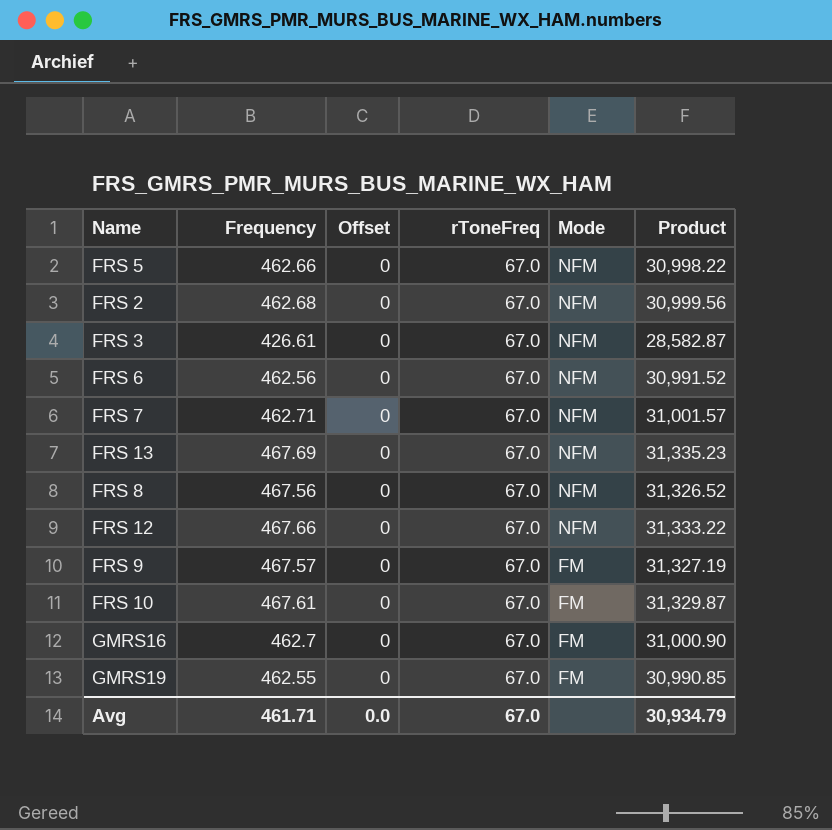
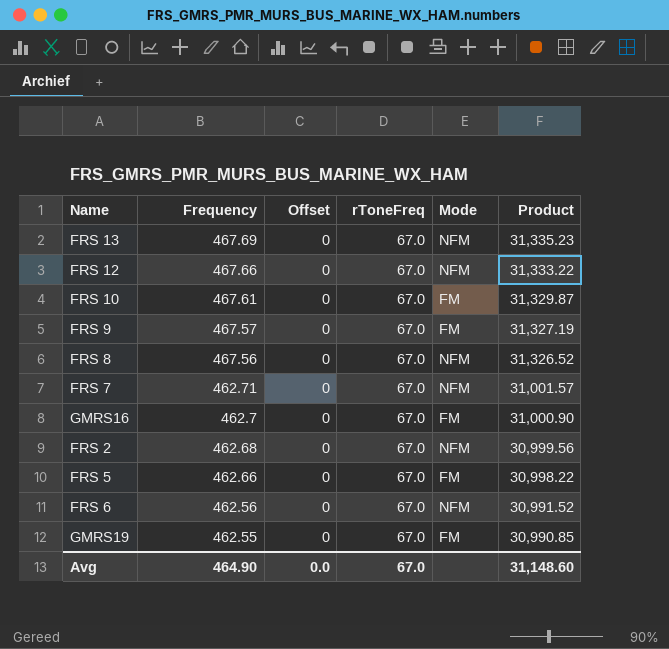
row order: Mode descending -> Frequency descending
row FRS 3: 426.61 | 0 | 67.0 | NFM | 28,582.87 -> none
FRS 5 | Mode: NFM -> FM
Avg | Frequency: 461.71 -> 464.90
Avg | Product: 30,934.79 -> 31,148.60

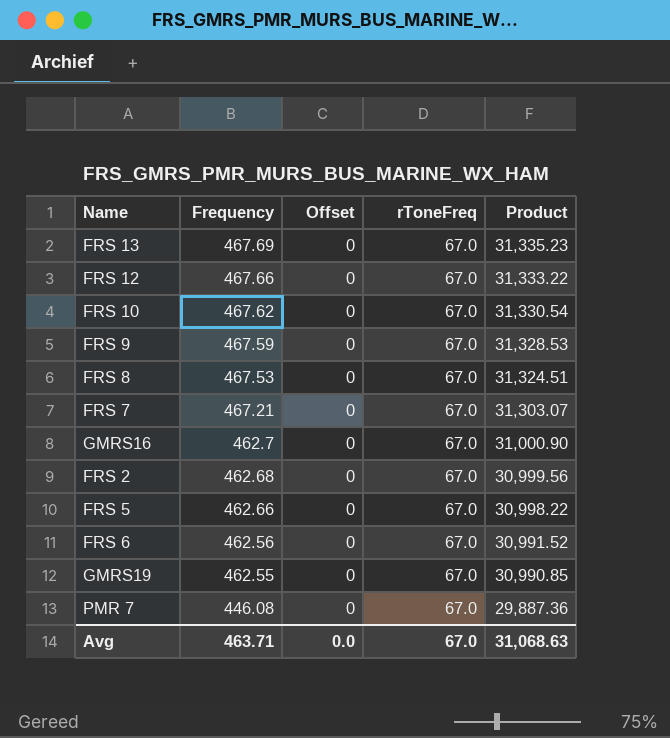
column Mode | position: 5 -> none
FRS 10 | Frequency: 467.61 -> 467.62
FRS 10 | Product: 31,329.87 -> 31,330.54
FRS 9 | Frequency: 467.57 -> 467.59
FRS 9 | Product: 31,327.19 -> 31,328.53
FRS 8 | Frequency: 467.56 -> 467.53
FRS 8 | Product: 31,326.52 -> 31,324.51
FRS 7 | Frequency: 462.71 -> 467.21
FRS 7 | Product: 31,001.57 -> 31,303.07
row PMR 7: none -> 446.08 | 0 | 67.0 | 29,887.36
Avg | Frequency: 464.90 -> 463.71
Avg | Product: 31,148.60 -> 31,068.63

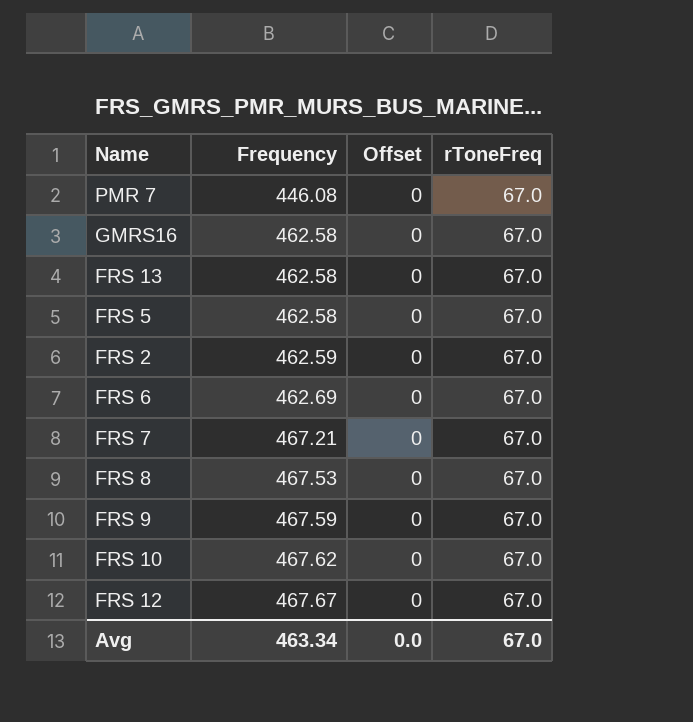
row order: Frequency descending -> Frequency ascending
column Product | formula: [Frequency] * [rToneFreq] -> none
row GMRS19: 462.55 | 0 | 67.0 | 30,990.85 -> none
GMRS16 | Frequency: 462.7 -> 462.58
FRS 13 | Frequency: 467.69 -> 462.58
FRS 5 | Frequency: 462.66 -> 462.58
FRS 2 | Frequency: 462.68 -> 462.59
FRS 6 | Frequency: 462.56 -> 462.69
FRS 12 | Frequency: 467.66 -> 467.67
Avg | Frequency: 463.71 -> 463.34

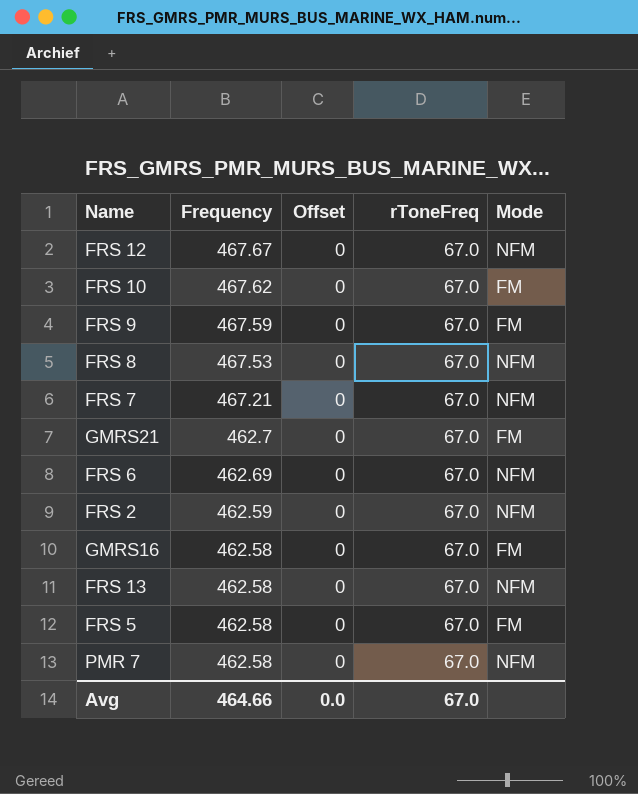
row order: Frequency ascending -> Frequency descending
column Mode | position: none -> 5
row GMRS21: none -> 462.7 | 0 | 67.0 | FM
PMR 7 | Frequency: 446.08 -> 462.58
Avg | Frequency: 463.34 -> 464.66

